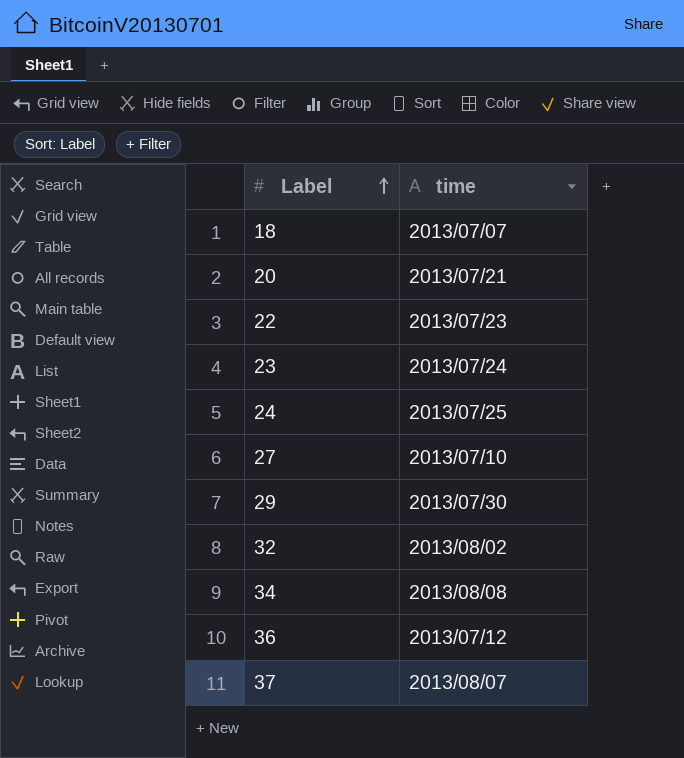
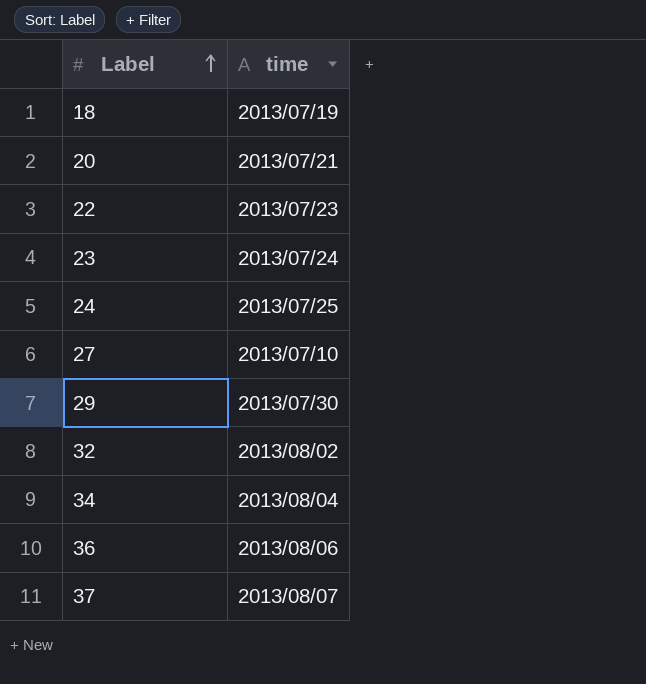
18 | time: 2013/07/07 -> 2013/07/19
34 | time: 2013/08/08 -> 2013/08/04
36 | time: 2013/07/12 -> 2013/08/06

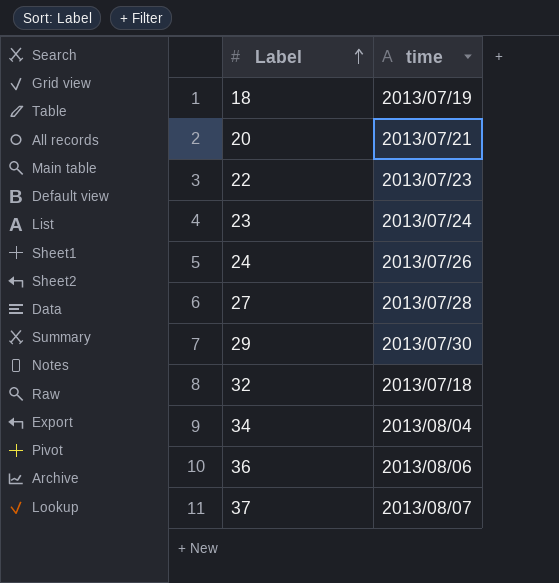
24 | time: 2013/07/25 -> 2013/07/26
27 | time: 2013/07/10 -> 2013/07/28
32 | time: 2013/08/02 -> 2013/07/18

